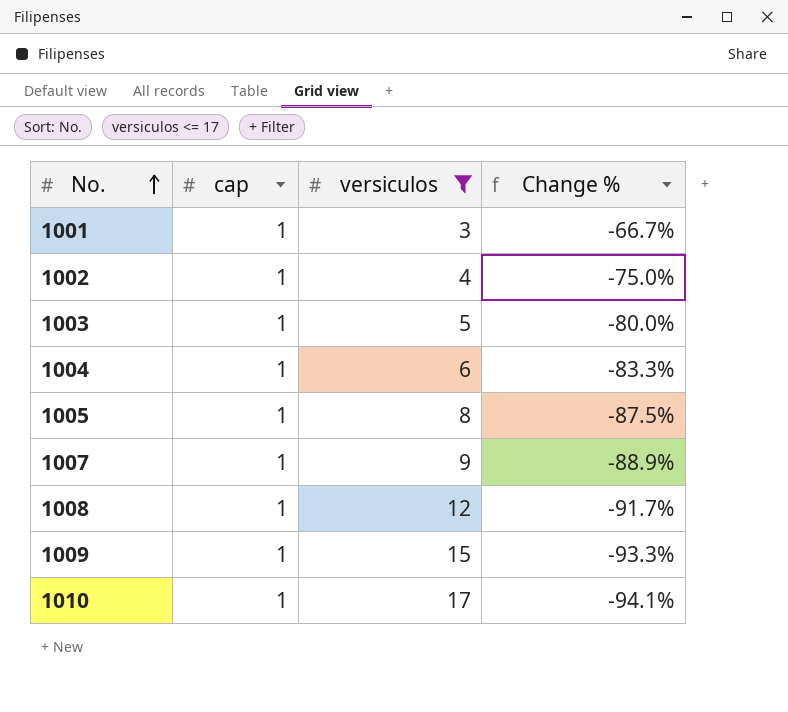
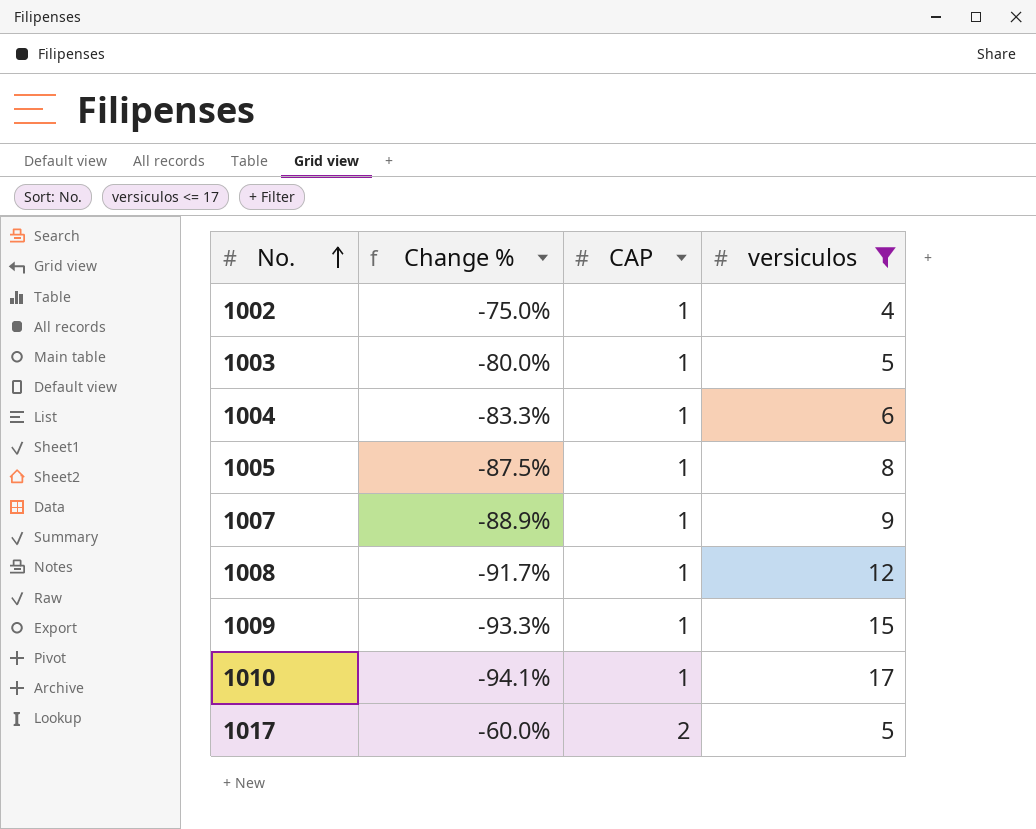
column Change % | position: 4 -> 2
column name: cap -> CAP
row 1001: 1 | 3 | -66.7% -> none
row 1017: none -> -60.0% | 2 | 5

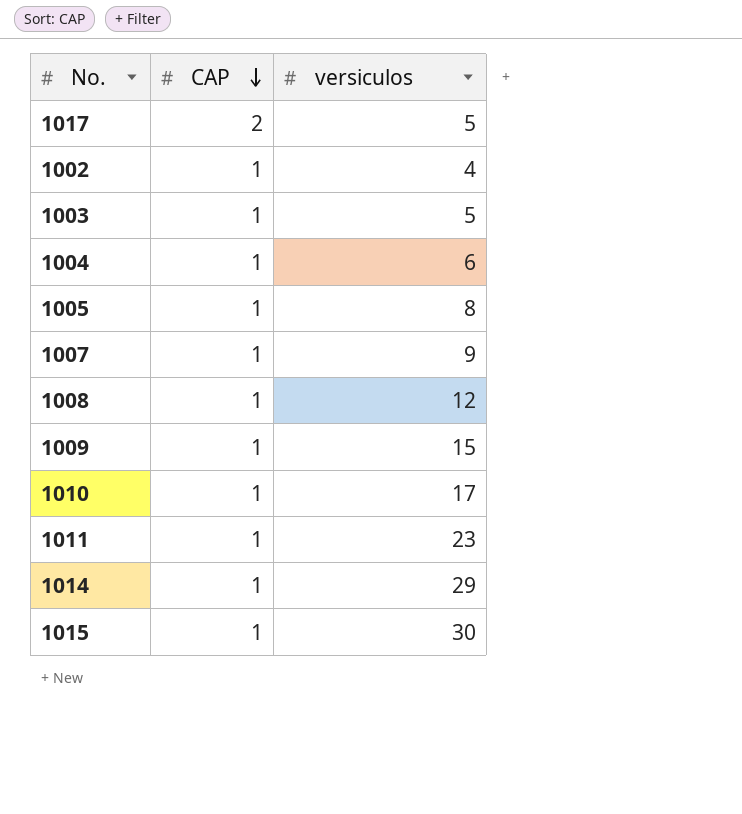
filter: versiculos <= 17 -> none
row order: No. ascending -> CAP descending
column Change % | formula: ([CAP] - [versiculos]) / [versiculos] -> none

